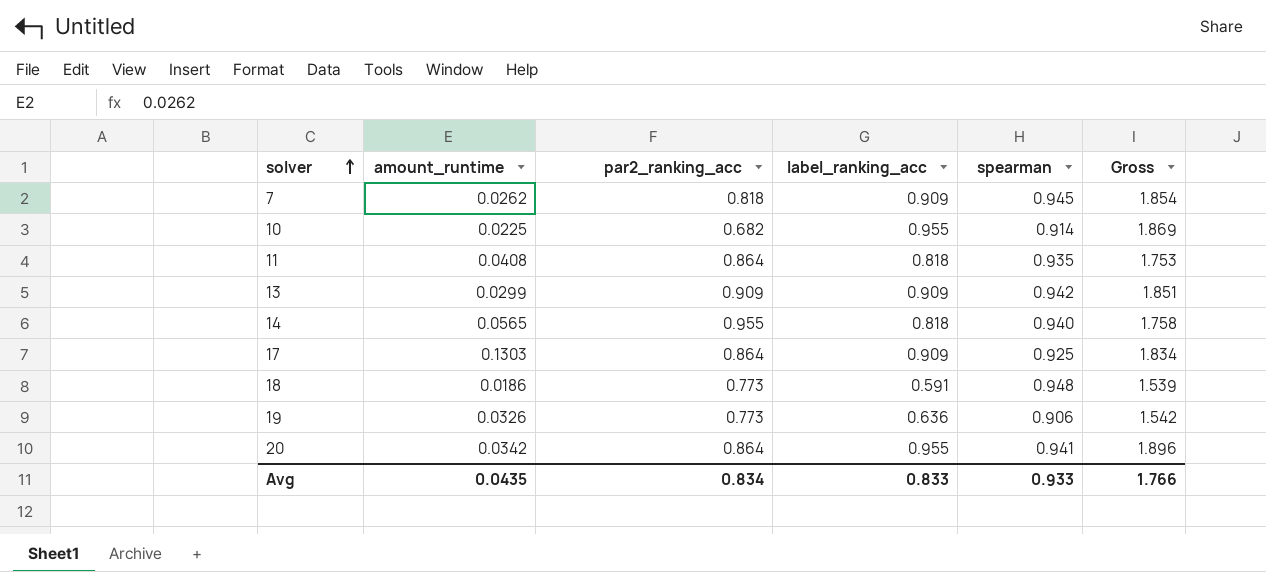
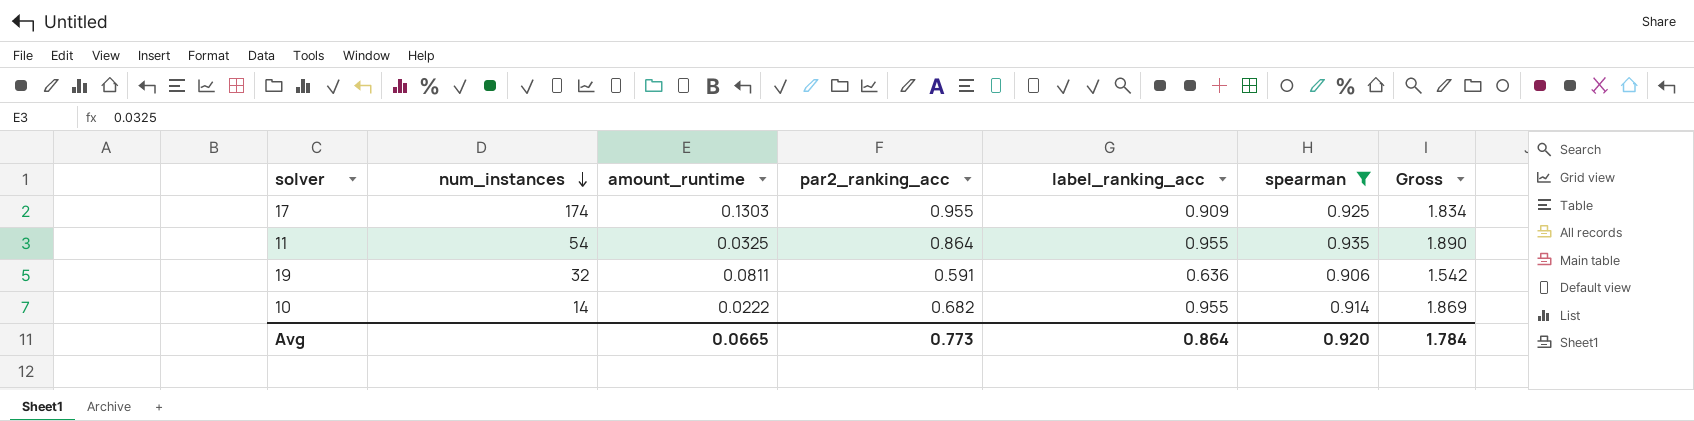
filter: none -> spearman <= 0.935
row order: solver ascending -> num_instances descending
column num_instances | position: none -> 2
17 | par2_ranking_acc: 0.864 -> 0.955
11 | amount_runtime: 0.0408 -> 0.0325
11 | label_ranking_acc: 0.818 -> 0.955
11 | Gross: 1.753 -> 1.890
19 | amount_runtime: 0.0326 -> 0.0811
19 | par2_ranking_acc: 0.773 -> 0.591
10 | amount_runtime: 0.0225 -> 0.0222
Avg | amount_runtime: 0.0435 -> 0.0665
Avg | par2_ranking_acc: 0.834 -> 0.773
Avg | label_ranking_acc: 0.833 -> 0.864
Avg | spearman: 0.933 -> 0.920
Avg | Gross: 1.766 -> 1.784

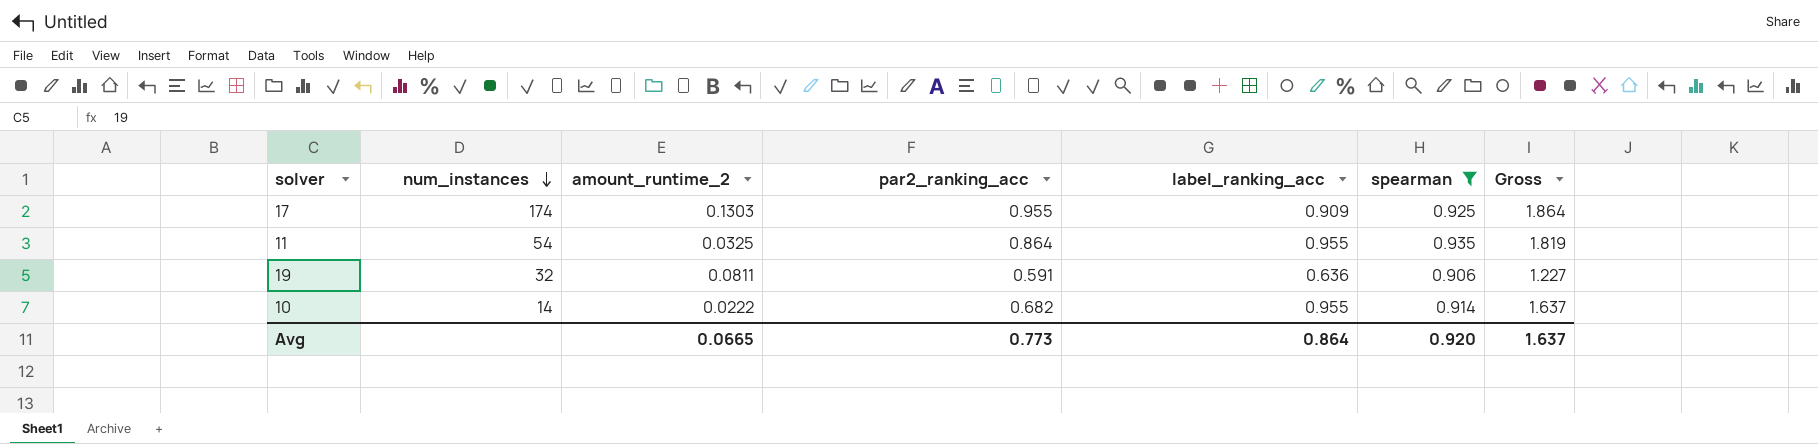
column name: amount_runtime -> amount_runtime_2
column Gross | formula: [label_ranking_acc] + [spearman] -> [par2_ranking_acc] + [label_ranking_acc]
Avg | Gross: 1.784 -> 1.637

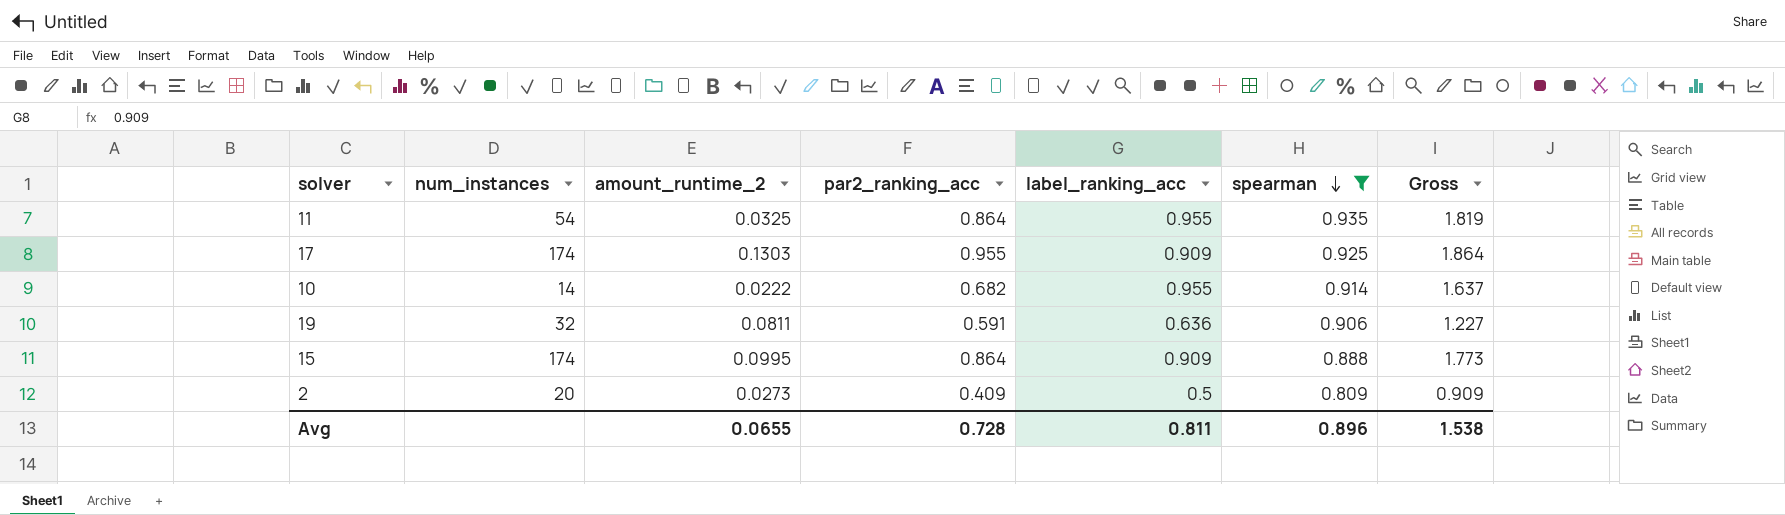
row order: num_instances descending -> spearman descending
row 15: none -> 174 | 0.0995 | 0.864 | 0.909 | 0.888 | 1.773
row 2: none -> 20 | 0.0273 | 0.409 | 0.5 | 0.809 | 0.909
Avg | amount_runtime_2: 0.0665 -> 0.0655
Avg | par2_ranking_acc: 0.773 -> 0.728
Avg | label_ranking_acc: 0.864 -> 0.811
Avg | spearman: 0.920 -> 0.896
Avg | Gross: 1.637 -> 1.538

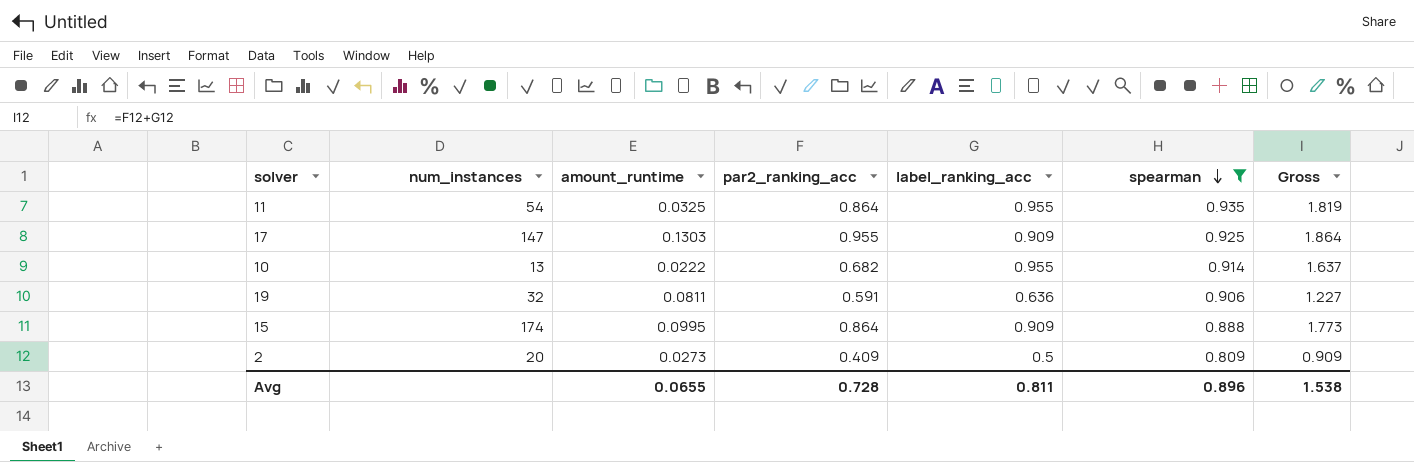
column name: amount_runtime_2 -> amount_runtime
17 | num_instances: 174 -> 147
10 | num_instances: 14 -> 13

